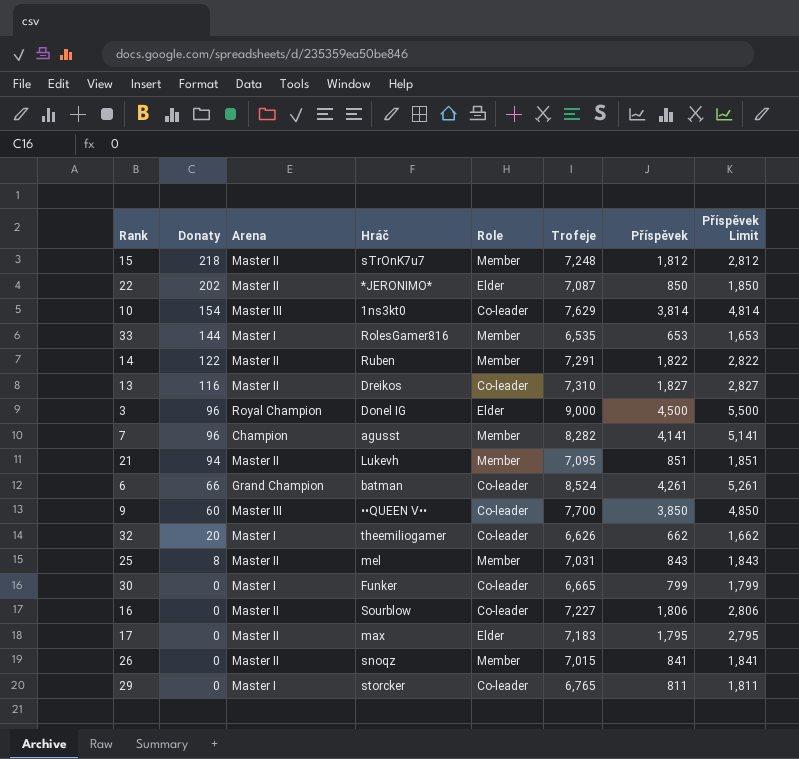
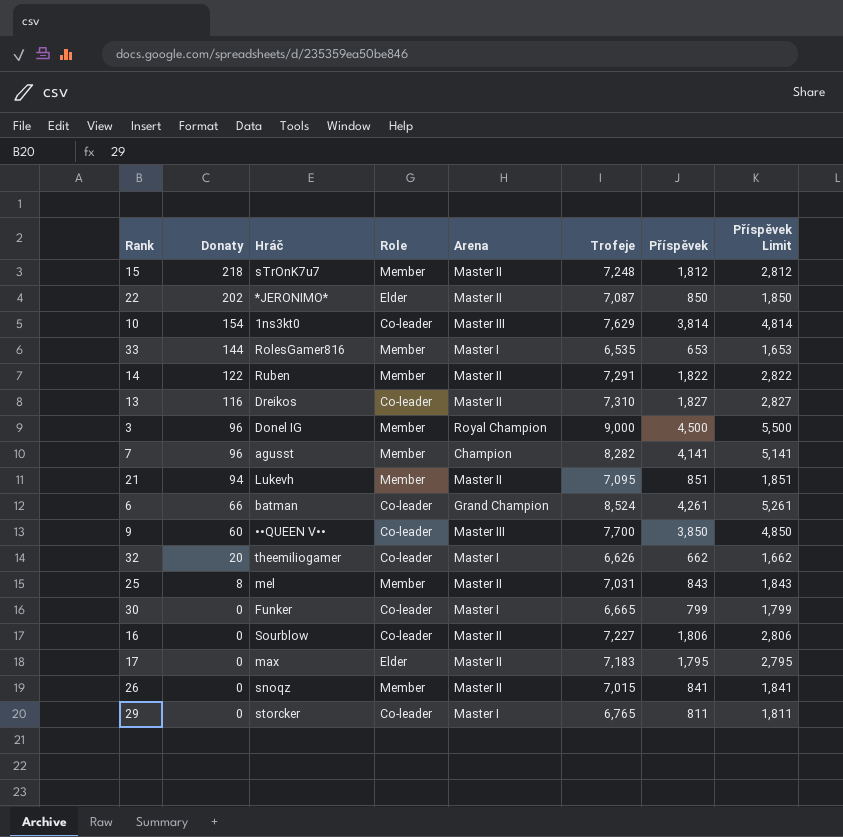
column Arena | position: 3 -> 5
3 | Role: Elder -> Member

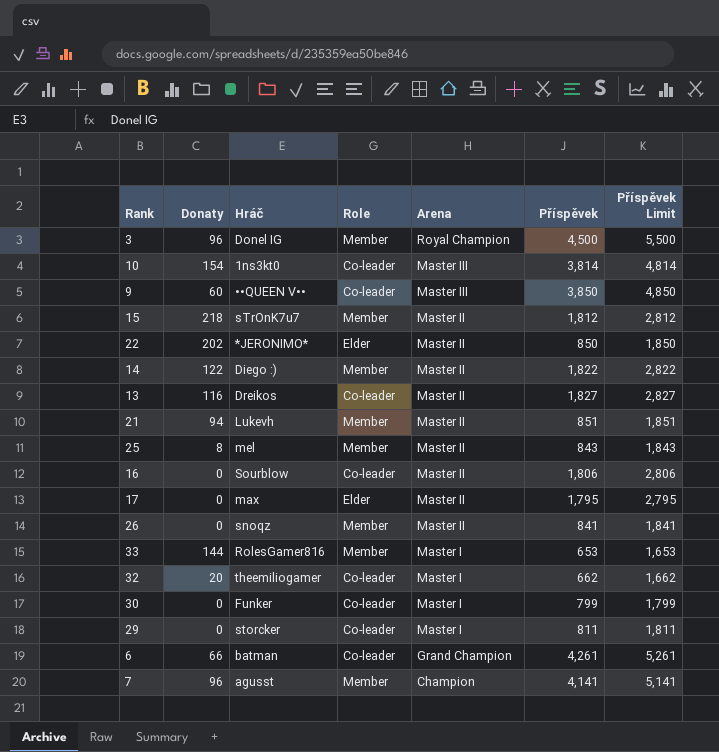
row order: Donaty descending -> Arena descending
column Trofeje | position: 6 -> none
14 | Hráč: Ruben -> Diego :)

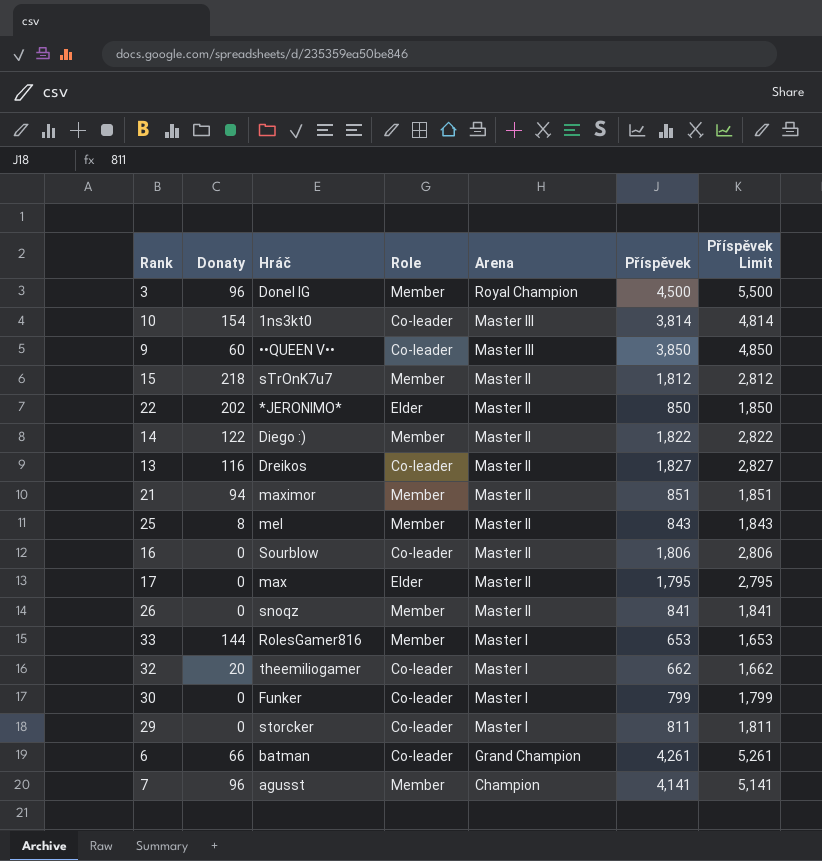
21 | Hráč: Lukevh -> maximor

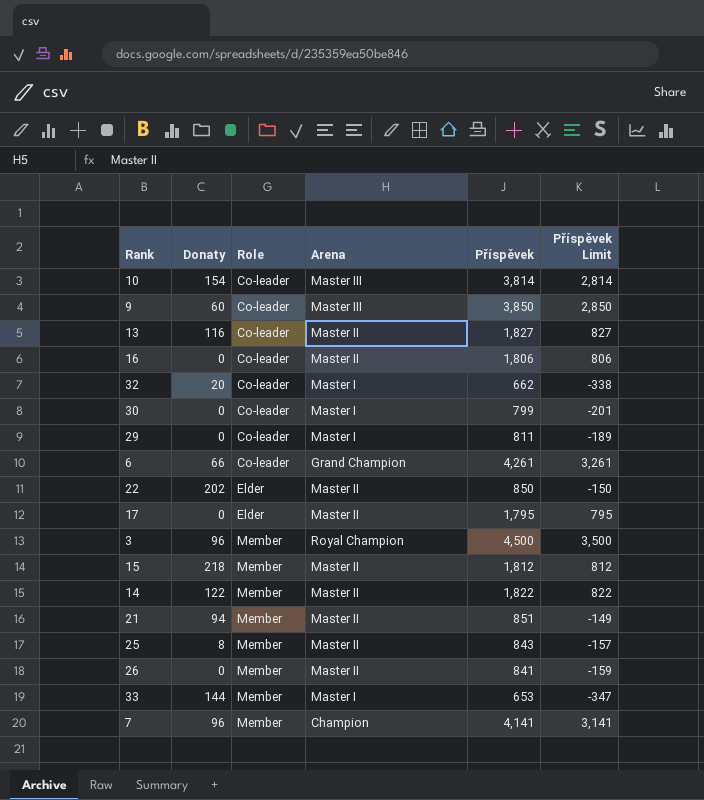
row order: Arena descending -> Role ascending
column Hráč | position: 3 -> none
column Příspěvek Limit | formula: [Příspěvek] + 1000 -> [Příspěvek] - 1000

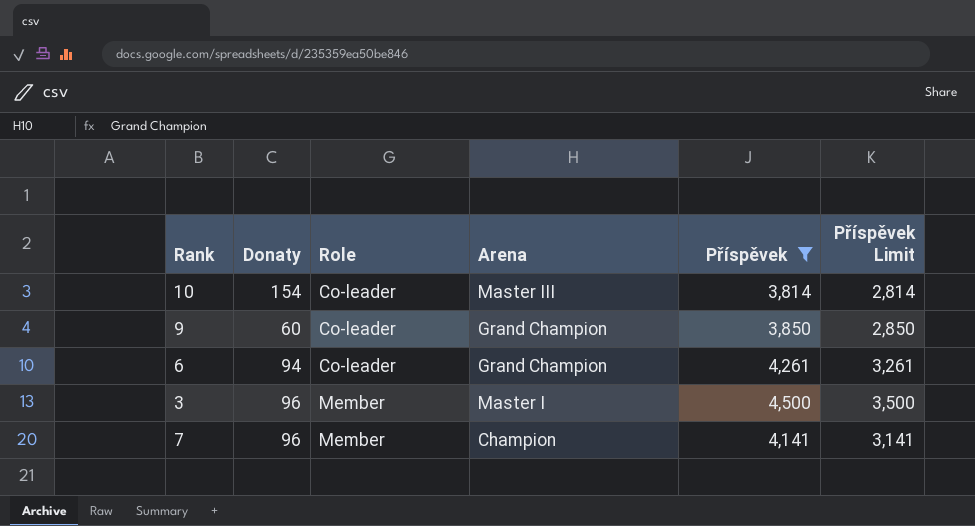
filter: none -> Příspěvek >= 3,814
9 | Arena: Master III -> Grand Champion
6 | Donaty: 66 -> 94
3 | Arena: Royal Champion -> Master I

